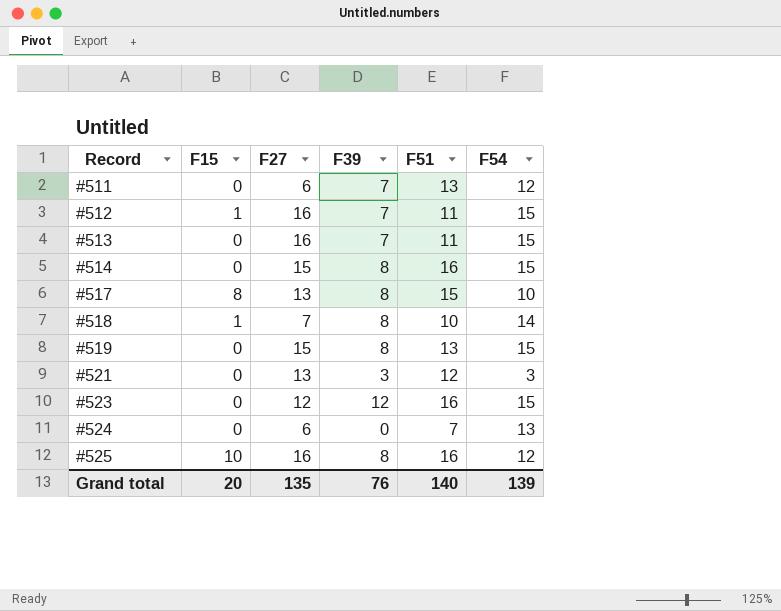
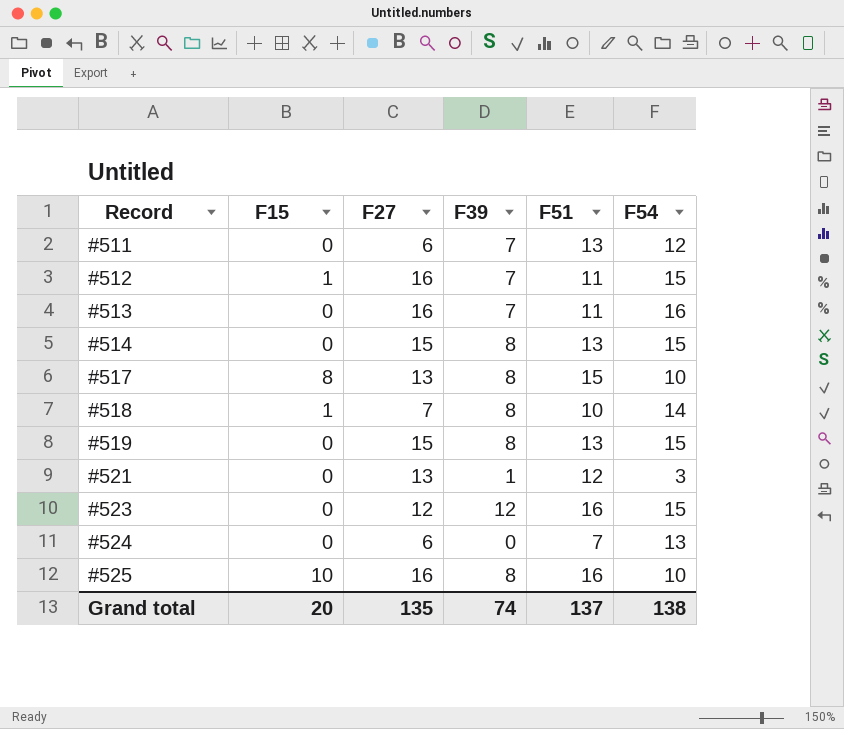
#513 | F54: 15 -> 16
#514 | F51: 16 -> 13
#521 | F39: 3 -> 1
#525 | F54: 12 -> 10
Grand total | F39: 76 -> 74
Grand total | F51: 140 -> 137
Grand total | F54: 139 -> 138

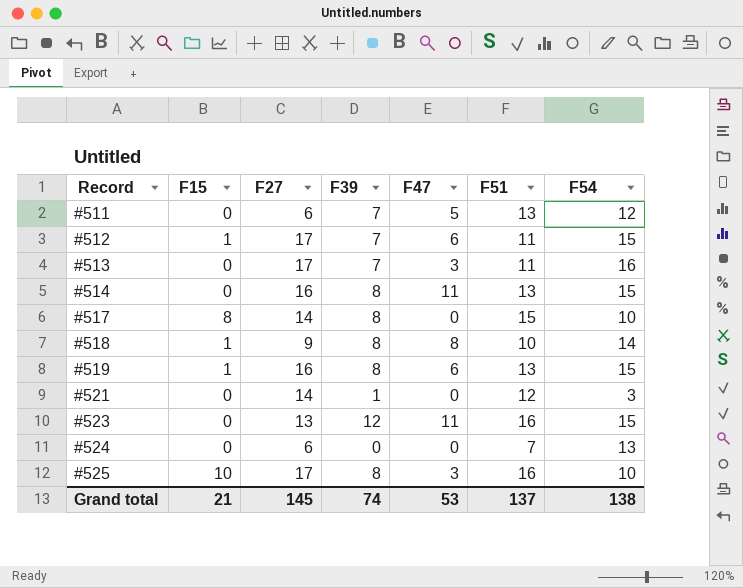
column F47 | position: none -> 5
#512 | F27: 16 -> 17
#513 | F27: 16 -> 17
#514 | F27: 15 -> 16
#517 | F27: 13 -> 14
#518 | F27: 7 -> 9
#519 | F15: 0 -> 1
#519 | F27: 15 -> 16
#521 | F27: 13 -> 14
#523 | F27: 12 -> 13
#525 | F27: 16 -> 17
Grand total | F15: 20 -> 21
Grand total | F27: 135 -> 145

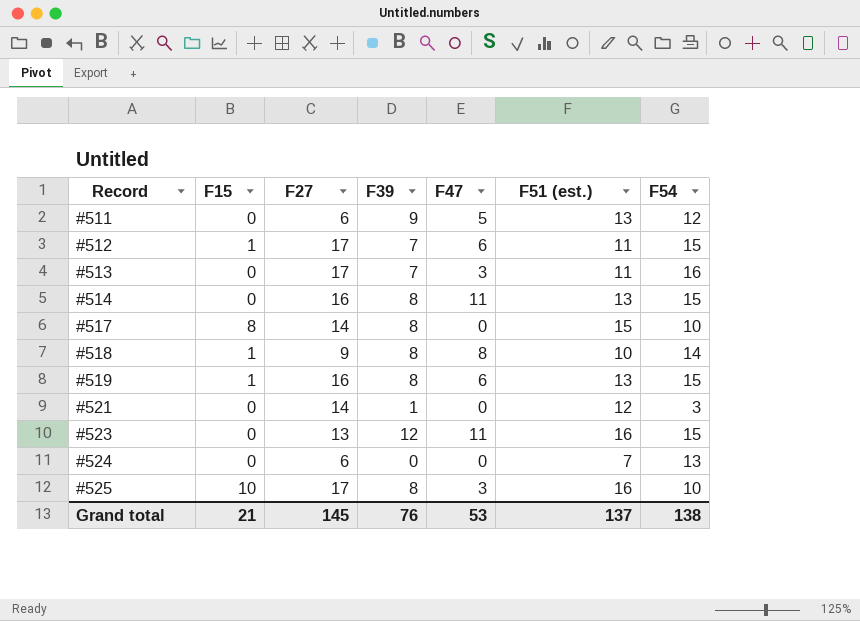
column name: F51 -> F51 (est.)
#511 | F39: 7 -> 9
Grand total | F39: 74 -> 76

